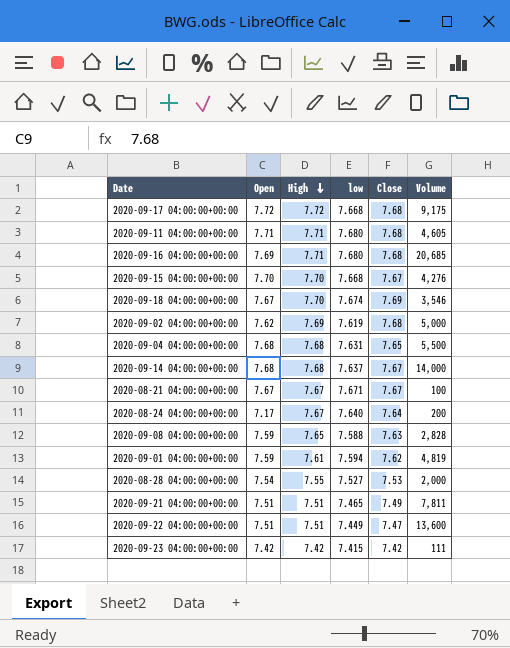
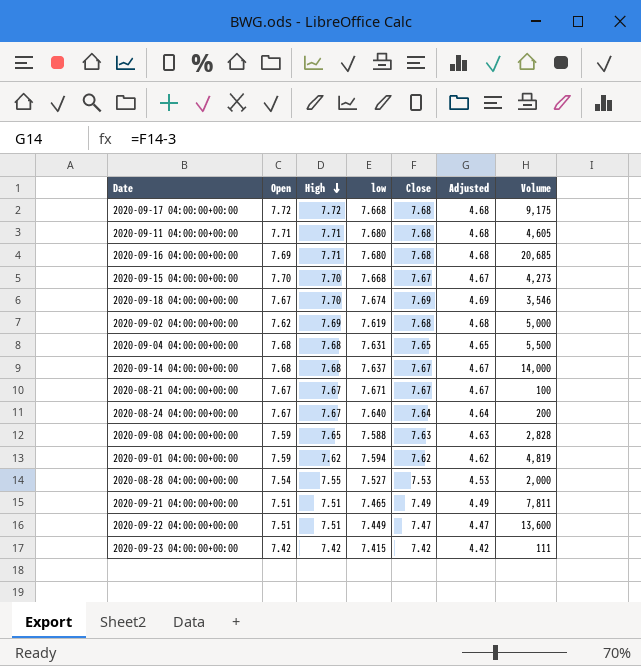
column Adjusted | formula: none -> [Close] - 3
2020-09-15 04:00:00+00:00 | Volume: 4,276 -> 4,273
2020-08-24 04:00:00+00:00 | Open: 7.17 -> 7.67
2020-09-01 04:00:00+00:00 | High: 7.61 -> 7.62

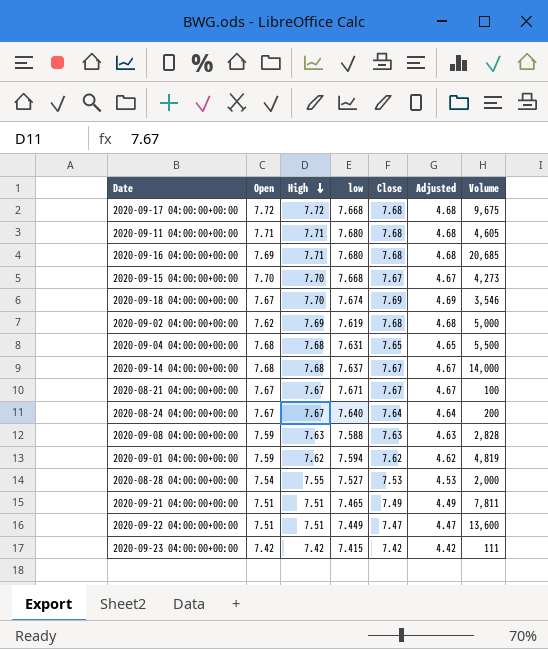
2020-09-17 04:00:00+00:00 | Volume: 9,175 -> 9,675
2020-09-08 04:00:00+00:00 | High: 7.65 -> 7.63

